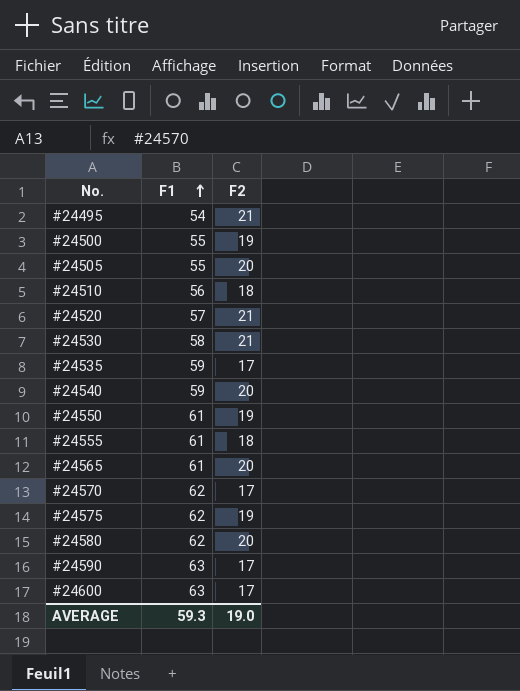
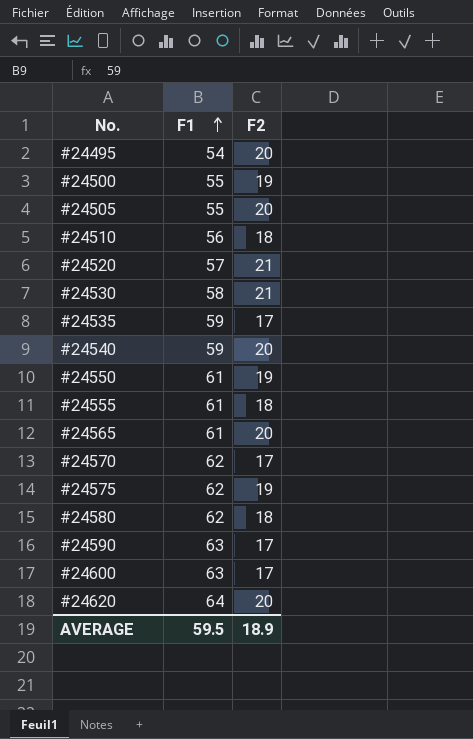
#24495 | F2: 21 -> 20
#24580 | F2: 20 -> 18
row #24620: none -> 64 | 20
AVERAGE | F1: 59.3 -> 59.5
AVERAGE | F2: 19.0 -> 18.9

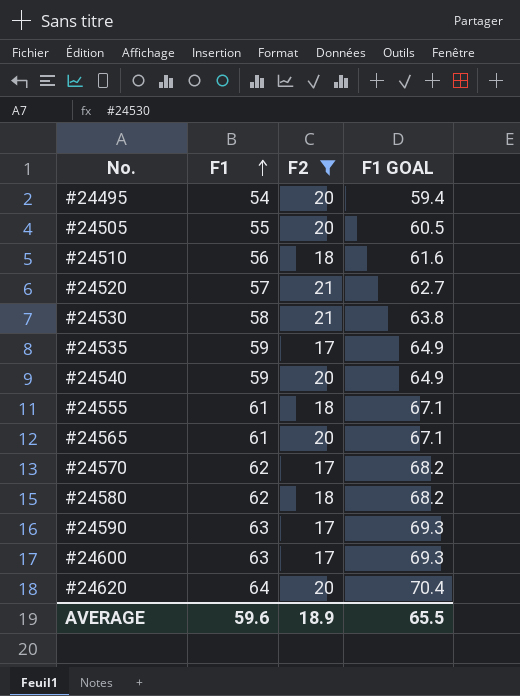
filter: none -> F2 != 19
column F1 GOAL | formula: none -> [F1] * 1.1
AVERAGE | F1: 59.5 -> 59.6

